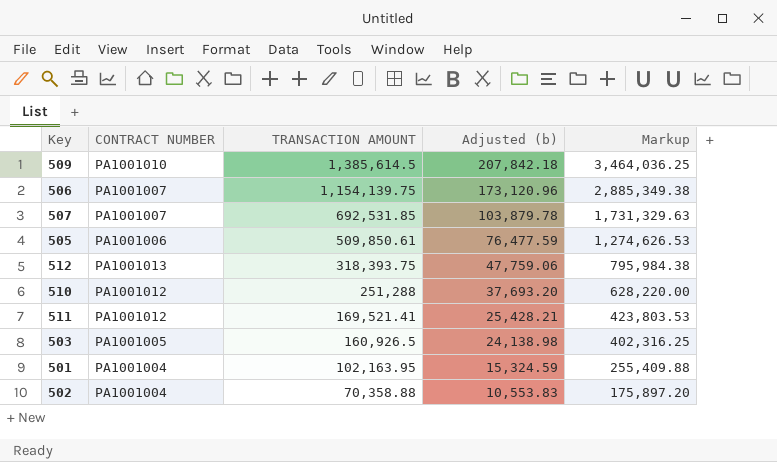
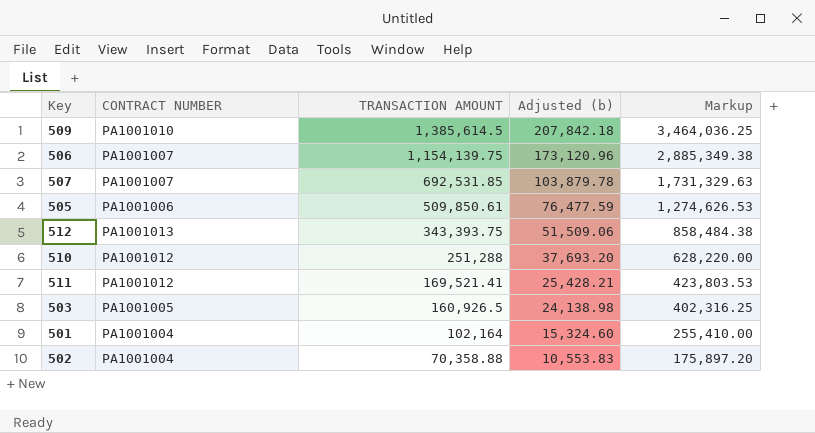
512 | TRANSACTION AMOUNT: 318,393.75 -> 343,393.75
512 | Adjusted (b): 47,759.06 -> 51,509.06
512 | Markup: 795,984.38 -> 858,484.38
501 | TRANSACTION AMOUNT: 102,163.95 -> 102,164
501 | Adjusted (b): 15,324.59 -> 15,324.60
501 | Markup: 255,409.88 -> 255,410.00

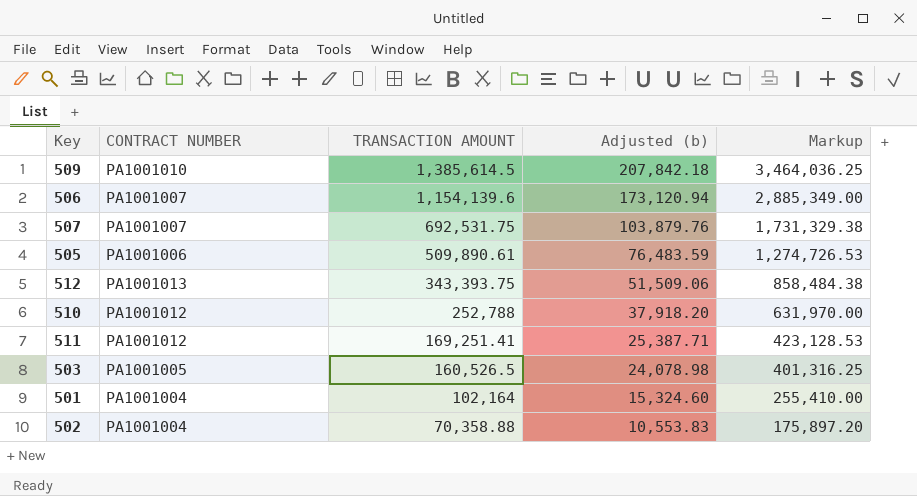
506 | TRANSACTION AMOUNT: 1,154,139.75 -> 1,154,139.6
506 | Adjusted (b): 173,120.96 -> 173,120.94
506 | Markup: 2,885,349.38 -> 2,885,349.00
507 | TRANSACTION AMOUNT: 692,531.85 -> 692,531.75
507 | Adjusted (b): 103,879.78 -> 103,879.76
507 | Markup: 1,731,329.63 -> 1,731,329.38
505 | TRANSACTION AMOUNT: 509,850.61 -> 509,890.61
505 | Adjusted (b): 76,477.59 -> 76,483.59
505 | Markup: 1,274,626.53 -> 1,274,726.53
510 | TRANSACTION AMOUNT: 251,288 -> 252,788
510 | Adjusted (b): 37,693.20 -> 37,918.20
510 | Markup: 628,220.00 -> 631,970.00
511 | TRANSACTION AMOUNT: 169,521.41 -> 169,251.41
511 | Adjusted (b): 25,428.21 -> 25,387.71
511 | Markup: 423,803.53 -> 423,128.53
503 | TRANSACTION AMOUNT: 160,926.5 -> 160,526.5
503 | Adjusted (b): 24,138.98 -> 24,078.98
503 | Markup: 402,316.25 -> 401,316.25

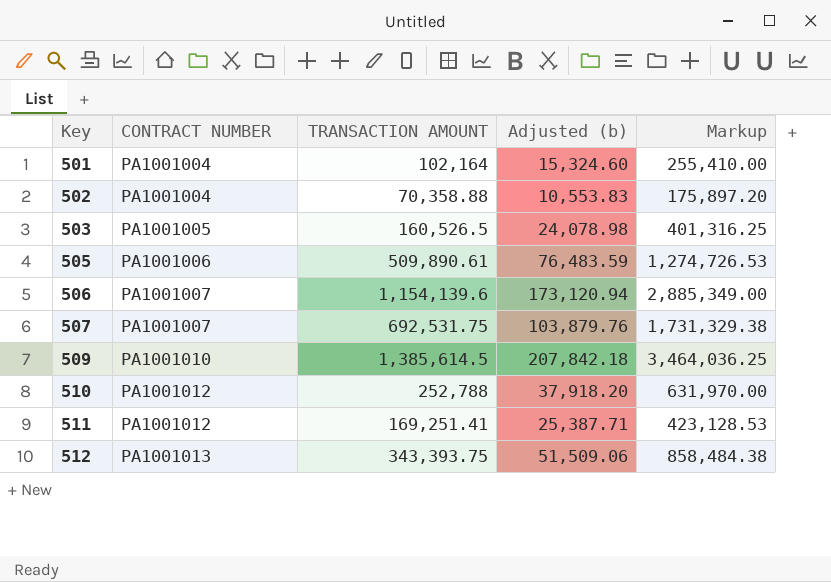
row order: TRANSACTION AMOUNT descending -> Key ascending

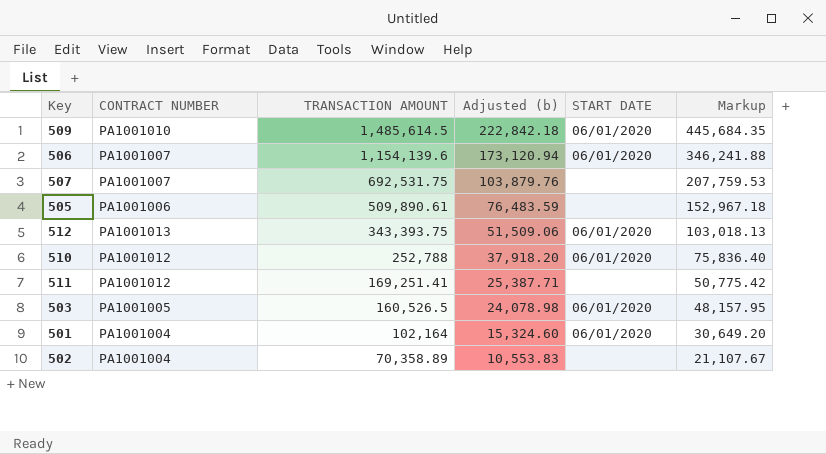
row order: Key ascending -> TRANSACTION AMOUNT descending
column START DATE | position: none -> 5
column Markup | formula: [TRANSACTION AMOUNT] * 2.5 -> [TRANSACTION AMOUNT] * 0.3
509 | TRANSACTION AMOUNT: 1,385,614.5 -> 1,485,614.5
509 | Adjusted (b): 207,842.18 -> 222,842.18
502 | TRANSACTION AMOUNT: 70,358.88 -> 70,358.89

